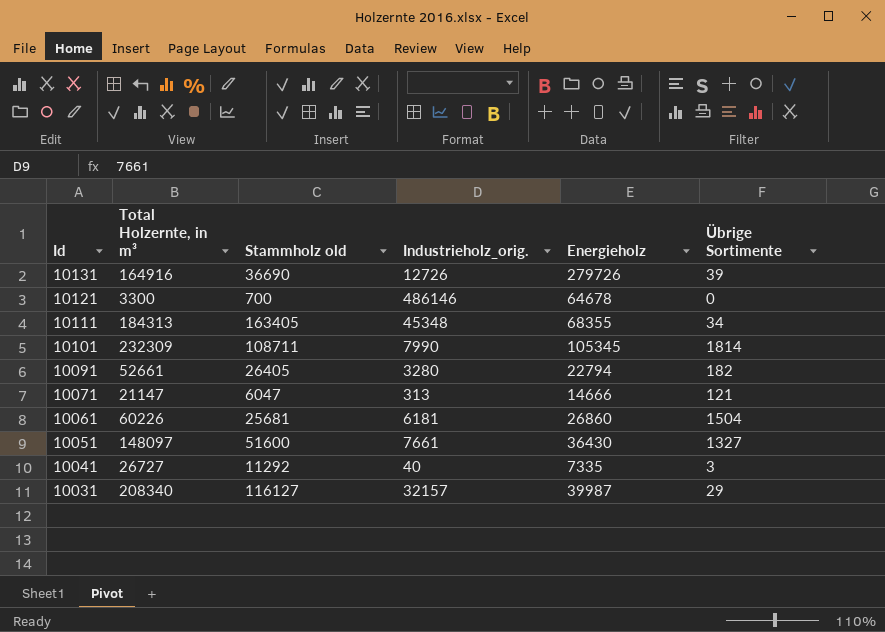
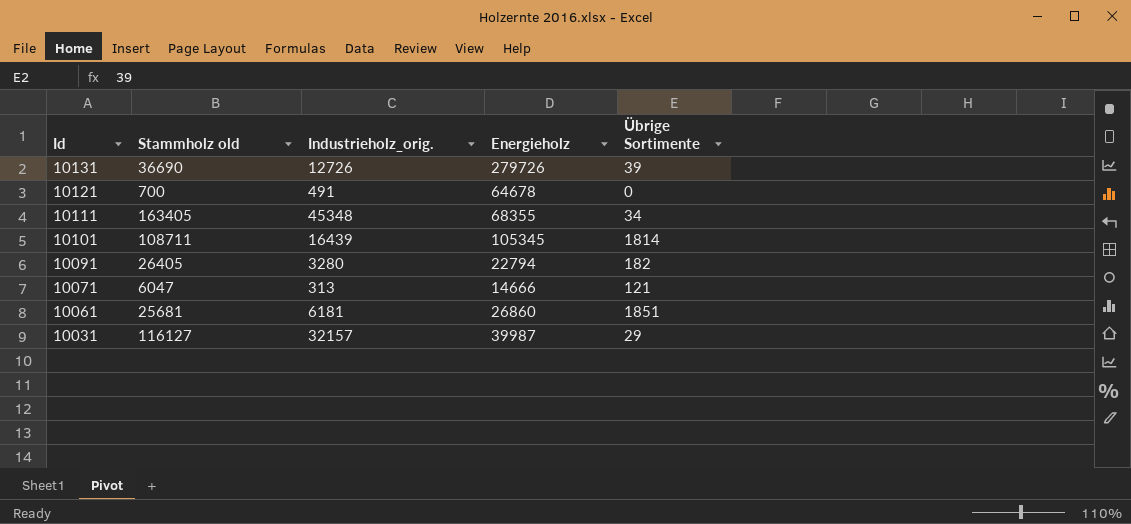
column Total Holzernte, in m³ | position: 2 -> none
row 10051: 148097 | 51600 | 7661 | 36430 | 1327 -> none
row 10041: 26727 | 11292 | 40 | 7335 | 3 -> none
10121 | Industrieholz_orig.: 486146 -> 491
10101 | Industrieholz_orig.: 7990 -> 16439
10061 | Übrige Sortimente: 1504 -> 1851

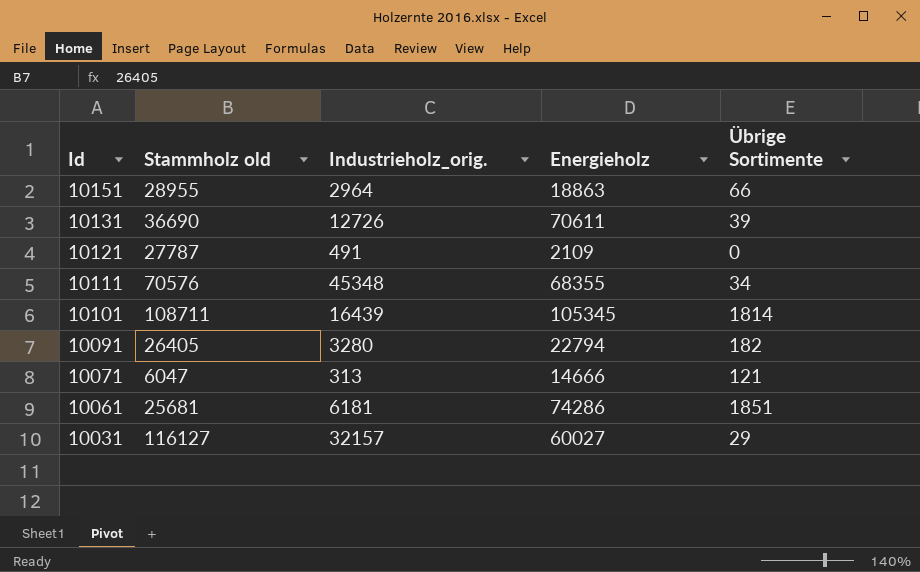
row 10151: none -> 28955 | 2964 | 18863 | 66
10131 | Energieholz: 279726 -> 70611
10121 | Stammholz old: 700 -> 27787
10121 | Energieholz: 64678 -> 2109
10111 | Stammholz old: 163405 -> 70576
10061 | Energieholz: 26860 -> 74286
10031 | Energieholz: 39987 -> 60027

